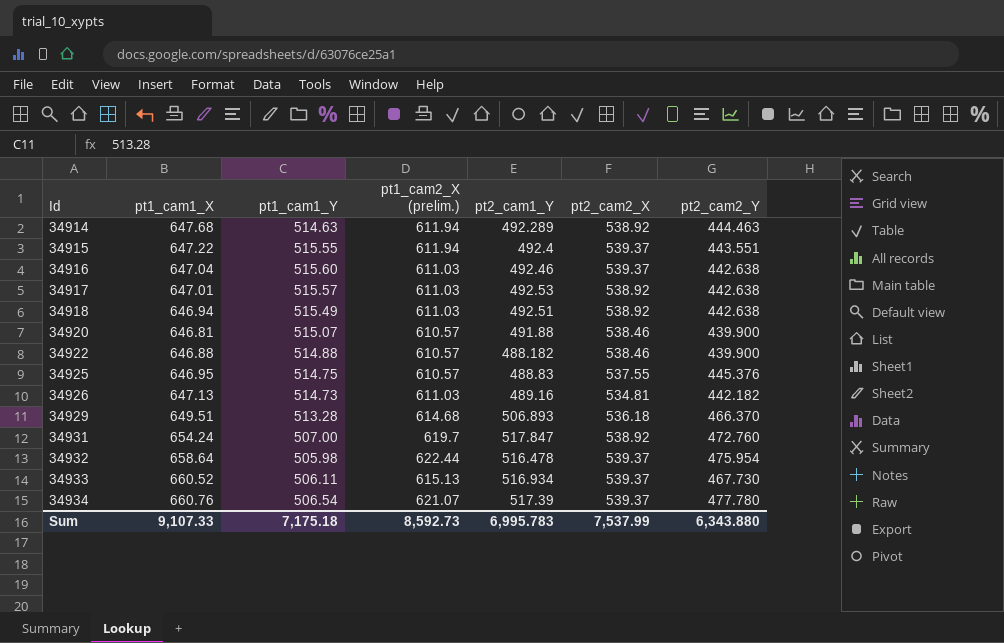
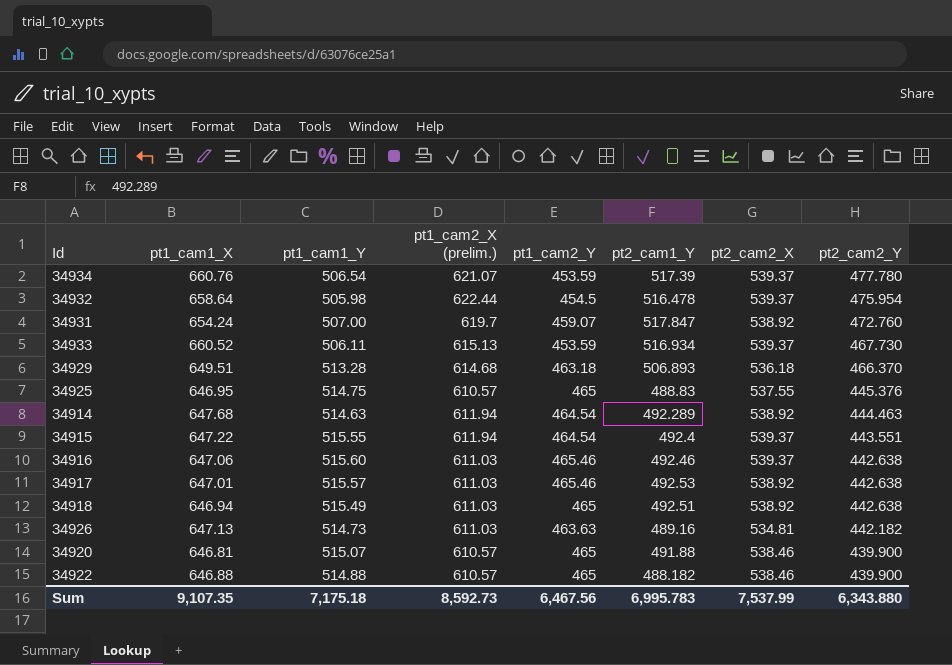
row order: Id ascending -> pt2_cam2_Y descending
column pt1_cam2_Y | position: none -> 5
34916 | pt1_cam1_X: 647.04 -> 647.06
Sum | pt1_cam1_X: 9,107.33 -> 9,107.35

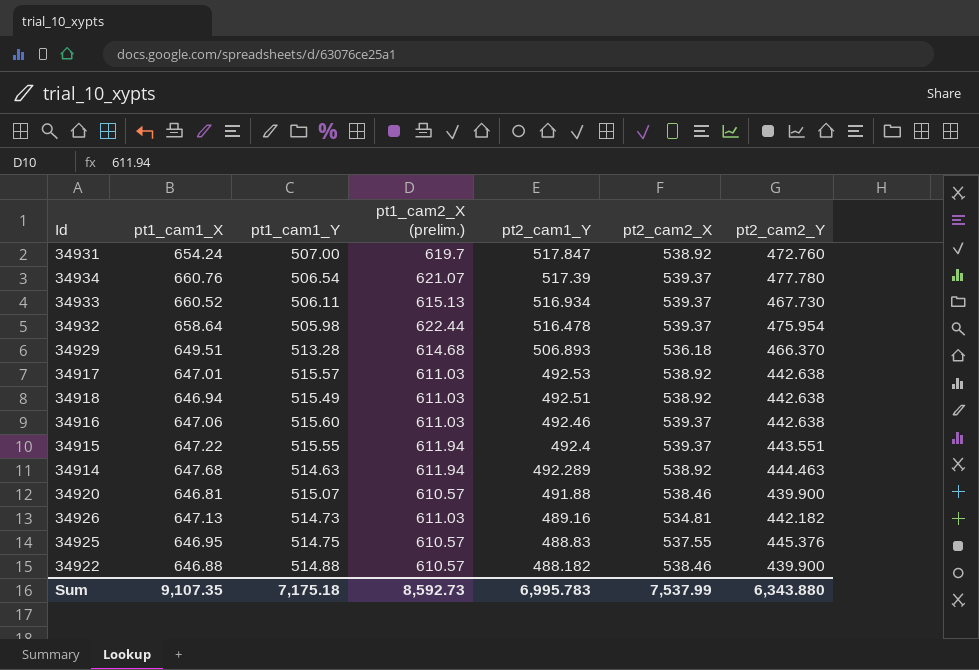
row order: pt2_cam2_Y descending -> pt2_cam1_Y descending
column pt1_cam2_Y | position: 5 -> none

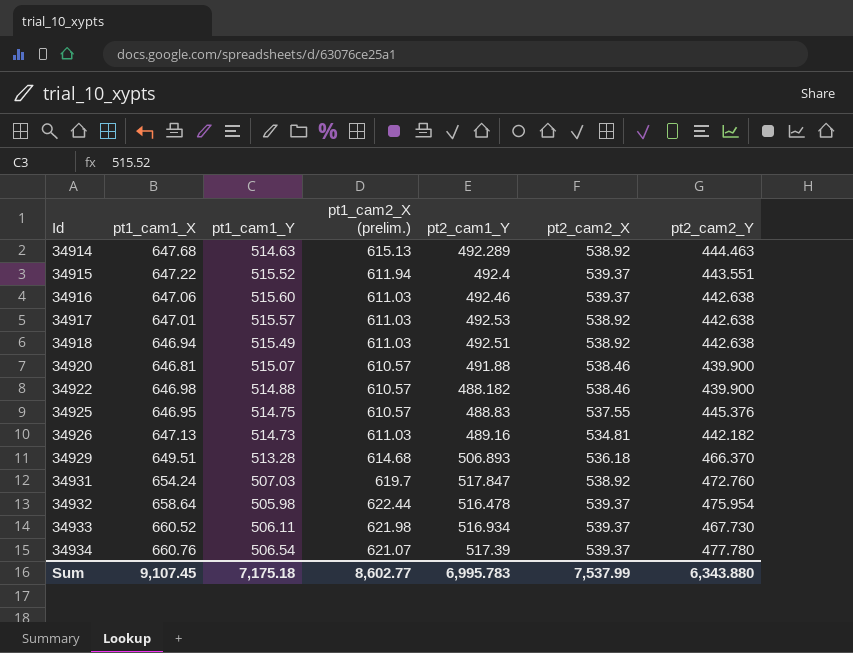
row order: pt2_cam1_Y descending -> Id ascending
34914 | pt1_cam2_X (prelim.): 611.94 -> 615.13
34915 | pt1_cam1_Y: 515.55 -> 515.52
34922 | pt1_cam1_X: 646.88 -> 646.98
34931 | pt1_cam1_Y: 507.00 -> 507.03
34933 | pt1_cam2_X (prelim.): 615.13 -> 621.98
Sum | pt1_cam1_X: 9,107.35 -> 9,107.45
Sum | pt1_cam2_X (prelim.): 8,592.73 -> 8,602.77

